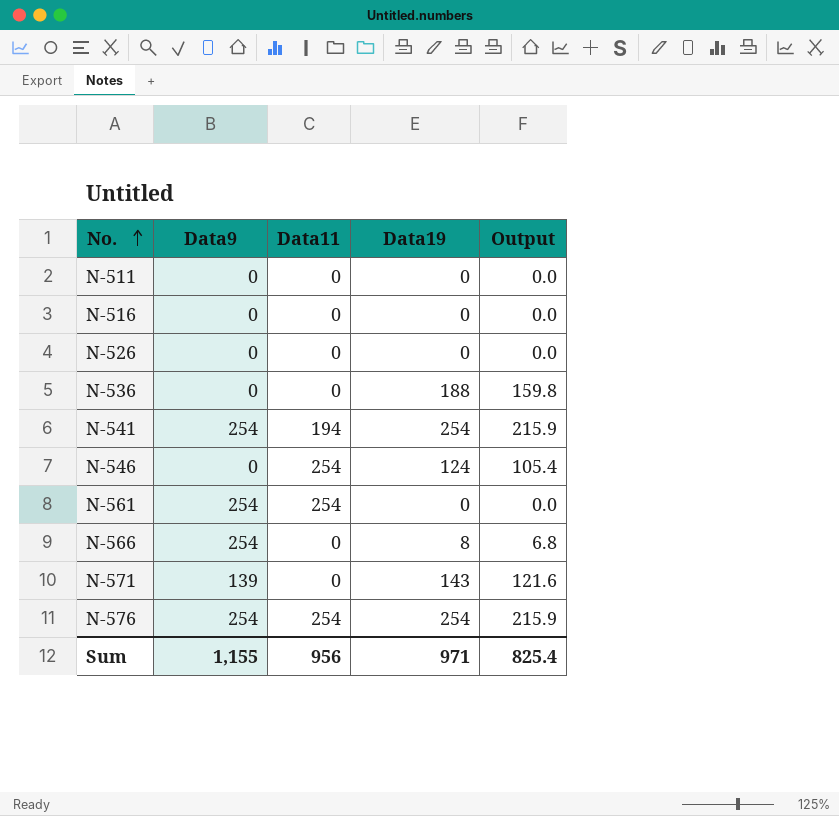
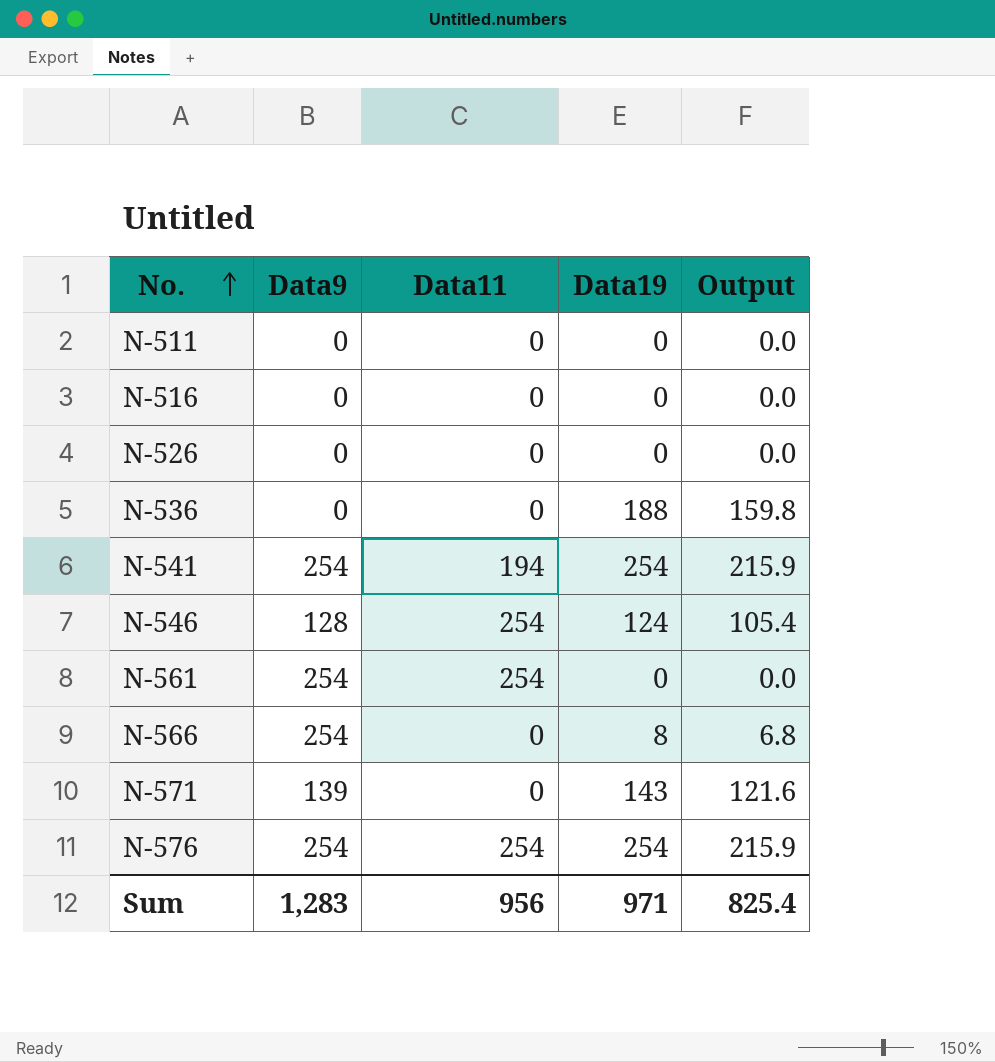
N-546 | Data9: 0 -> 128
Sum | Data9: 1,155 -> 1,283

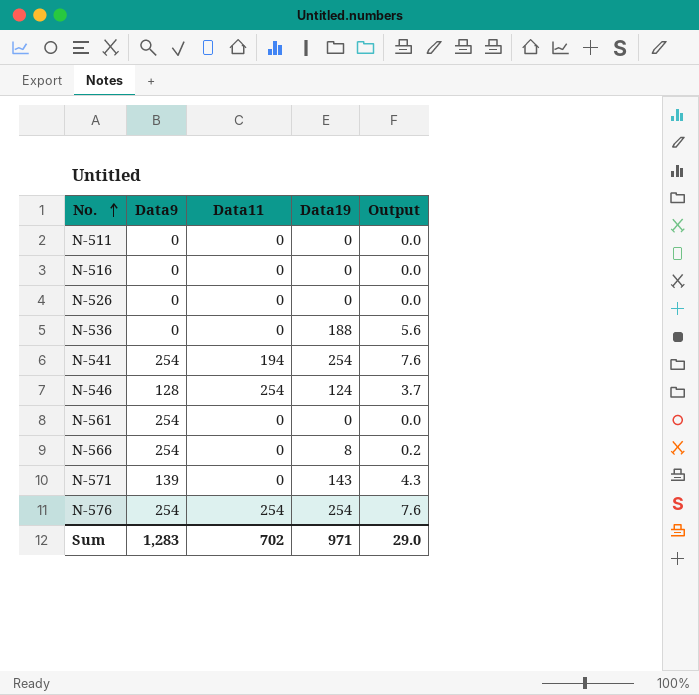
column Output | formula: [Data19] * 0.85 -> [Data19] * 0.03
N-561 | Data11: 254 -> 0
Sum | Data11: 956 -> 702
Sum | Output: 825.4 -> 29.0

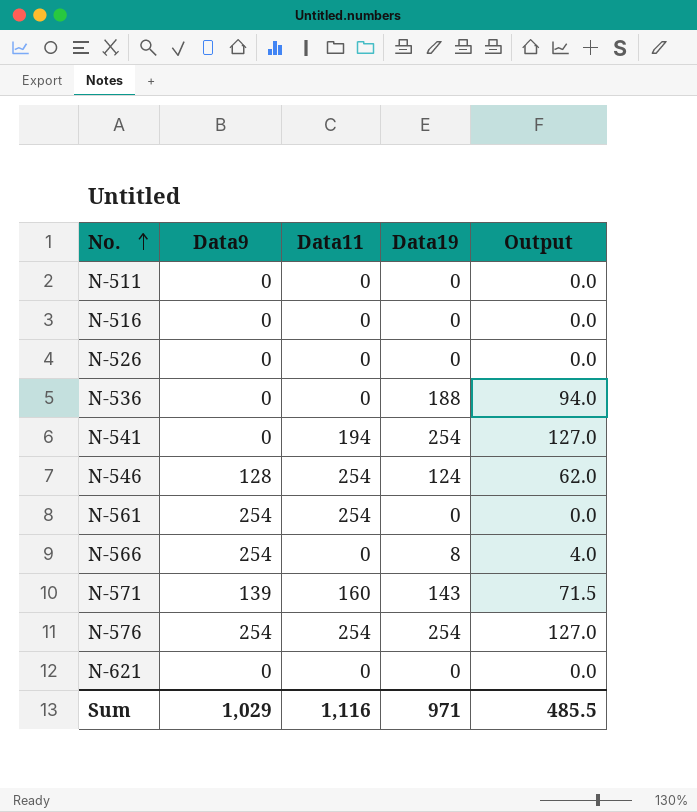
column Output | formula: [Data19] * 0.03 -> [Data19] * 0.5
N-541 | Data9: 254 -> 0
N-561 | Data11: 0 -> 254
N-571 | Data11: 0 -> 160
row N-621: none -> 0 | 0 | 0 | 0.0
Sum | Data9: 1,283 -> 1,029
Sum | Data11: 702 -> 1,116
Sum | Output: 29.0 -> 485.5

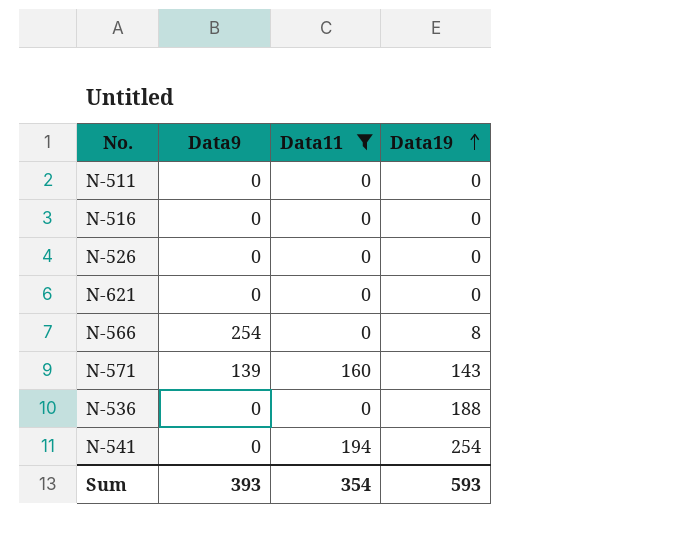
filter: none -> Data11 != 254
row order: No. ascending -> Data19 ascending
column Output | formula: [Data19] * 0.5 -> none
Sum | Data9: 1,029 -> 393
Sum | Data11: 1,116 -> 354
Sum | Data19: 971 -> 593

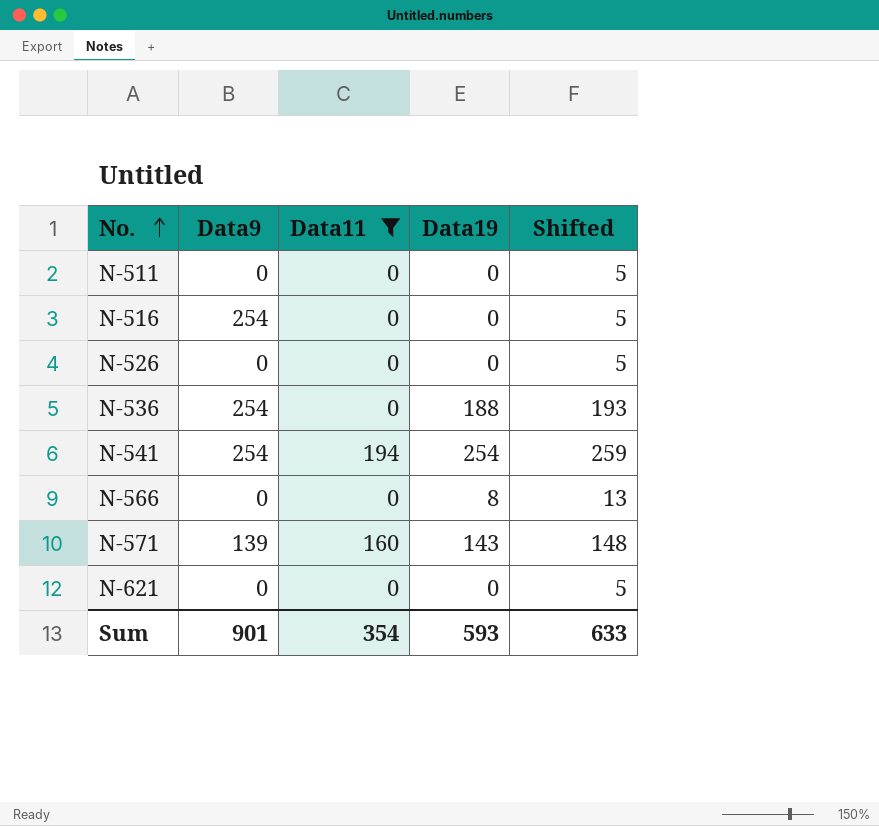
row order: Data19 ascending -> No. ascending
column Shifted | formula: none -> [Data19] + 5
N-516 | Data9: 0 -> 254
N-536 | Data9: 0 -> 254
N-541 | Data9: 0 -> 254
N-566 | Data9: 254 -> 0
Sum | Data9: 393 -> 901

